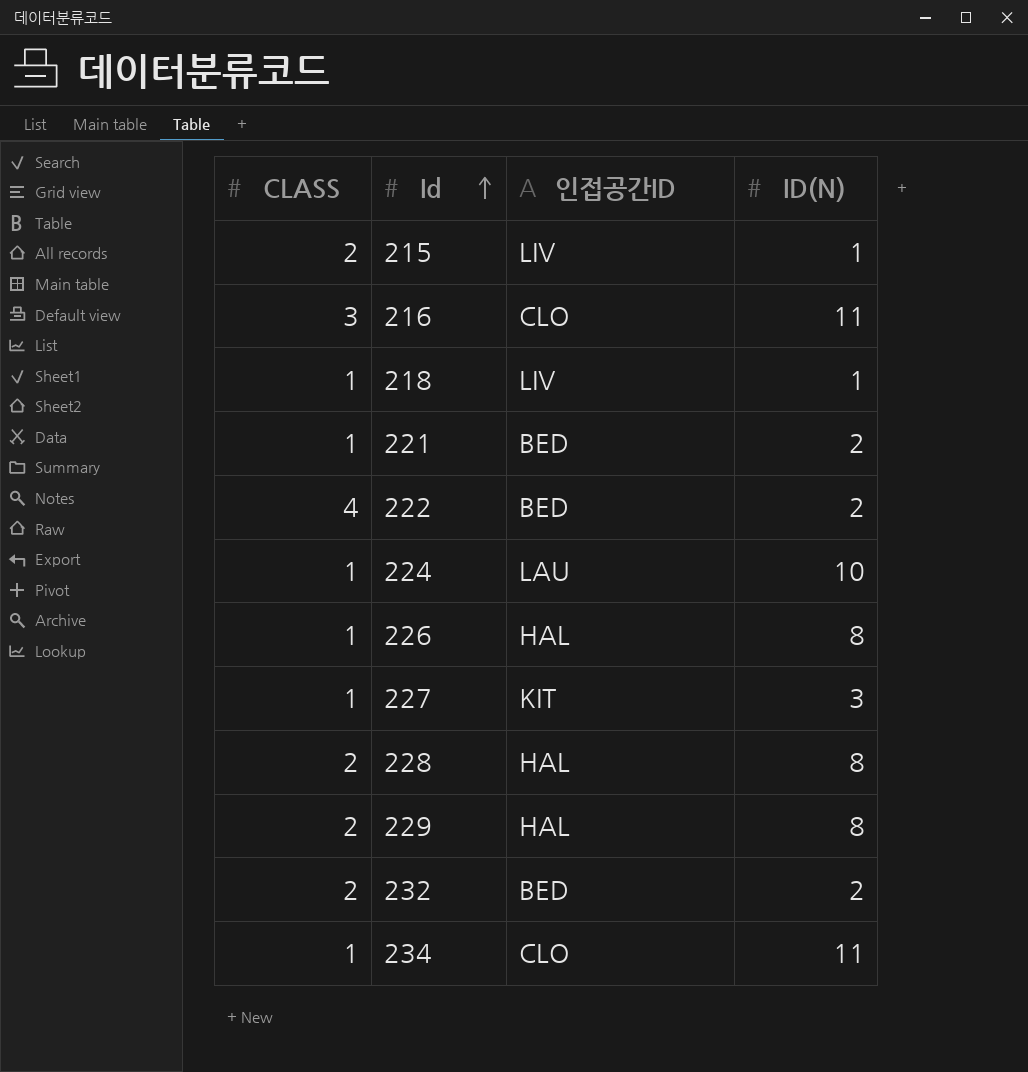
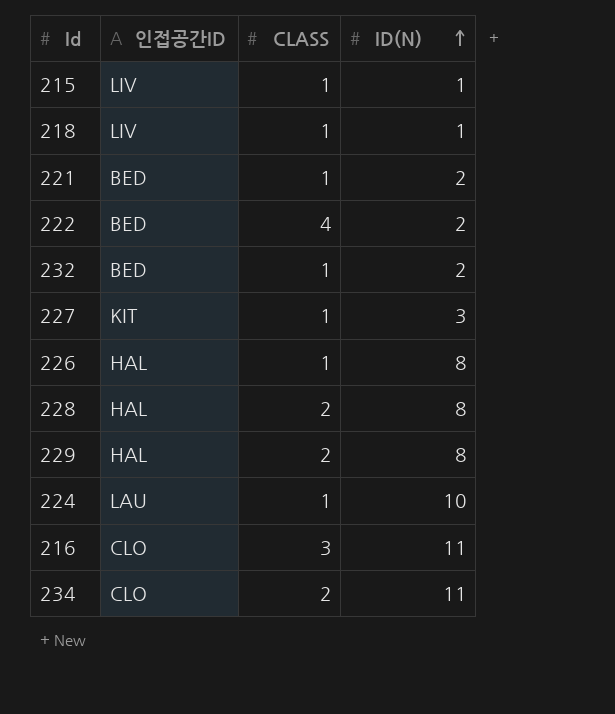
row order: Id ascending -> ID(N) ascending
column CLASS | position: 1 -> 3
215 | CLASS: 2 -> 1
232 | CLASS: 2 -> 1
234 | CLASS: 1 -> 2

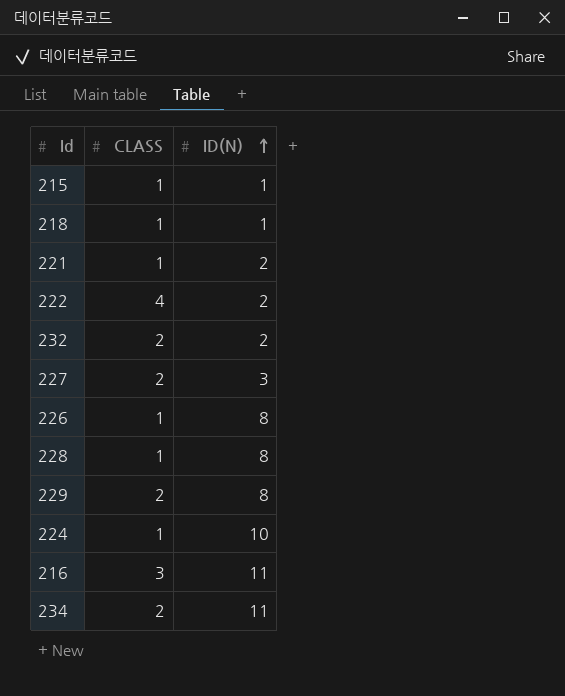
column 인접공간ID | position: 2 -> none
232 | CLASS: 1 -> 2
227 | CLASS: 1 -> 2
228 | CLASS: 2 -> 1

